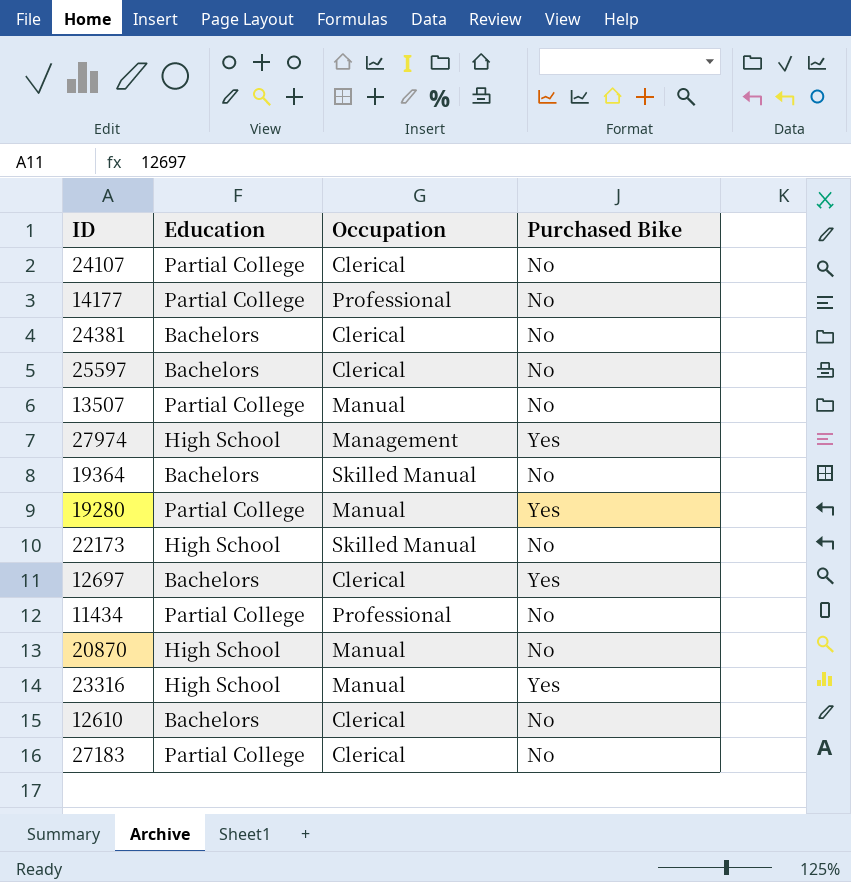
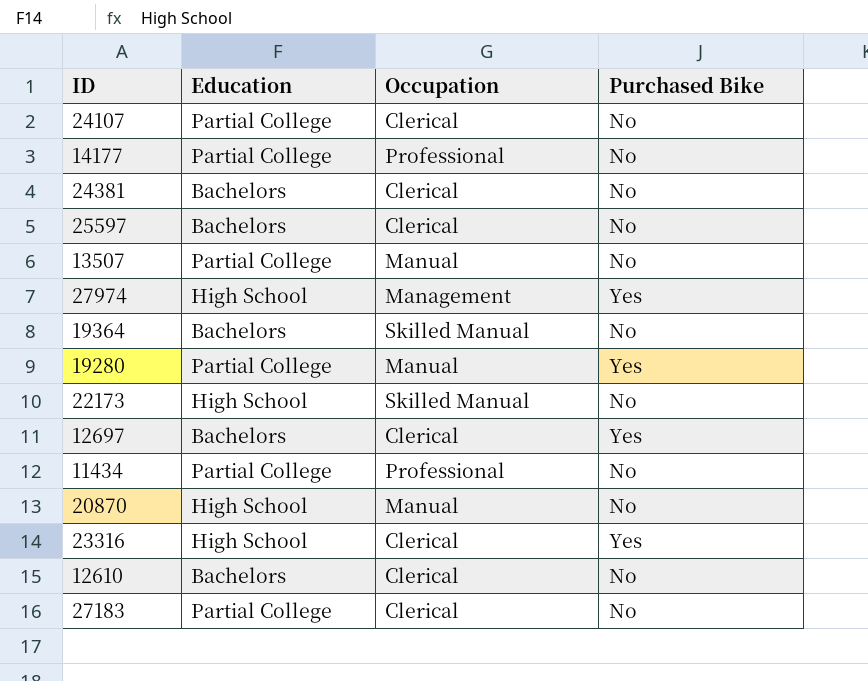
23316 | Occupation: Manual -> Clerical

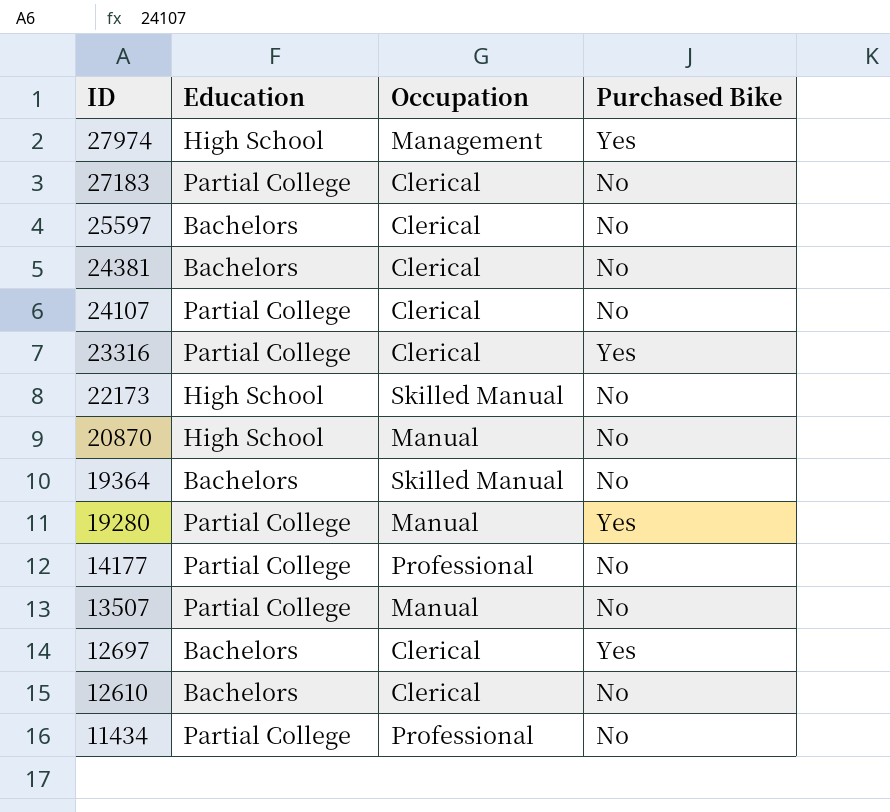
row order: none -> ID descending
23316 | Education: High School -> Partial College

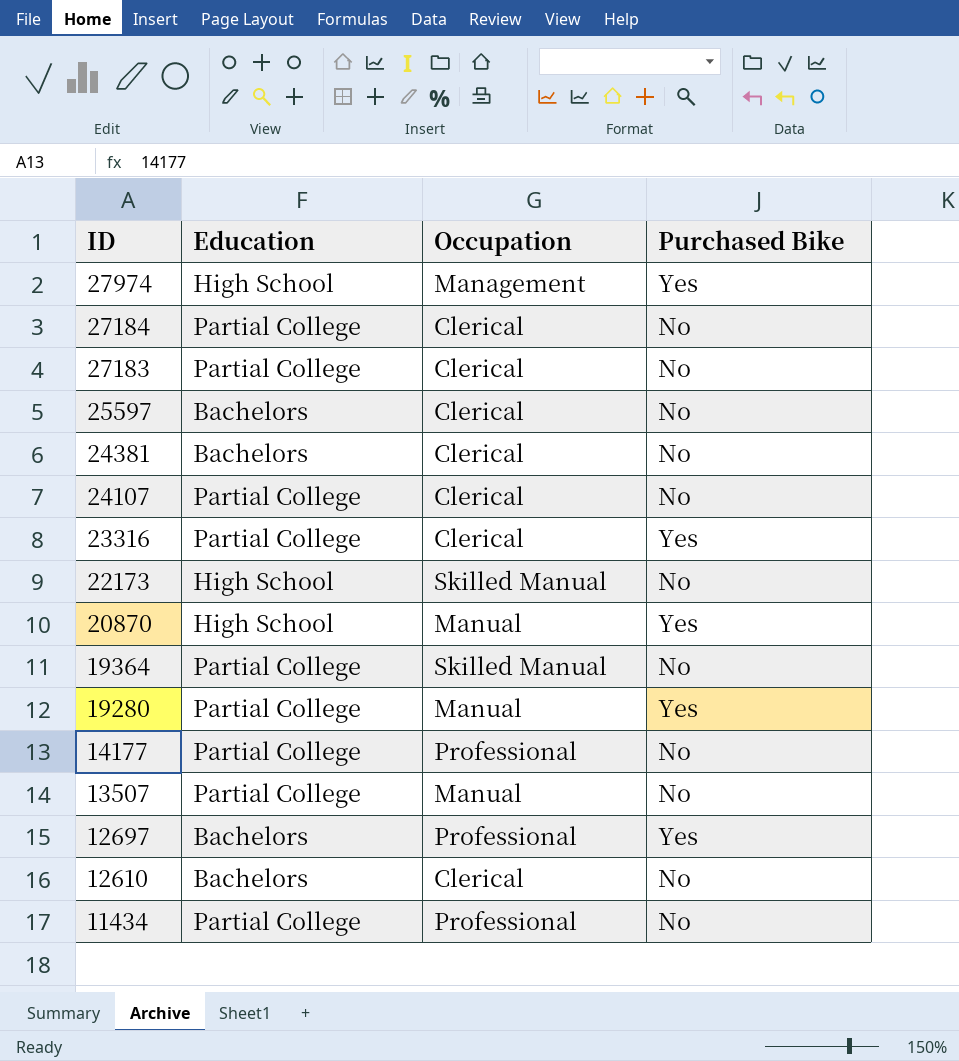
row 27184: none -> Partial College | Clerical | No
20870 | Purchased Bike: No -> Yes
19364 | Education: Bachelors -> Partial College
12697 | Occupation: Clerical -> Professional

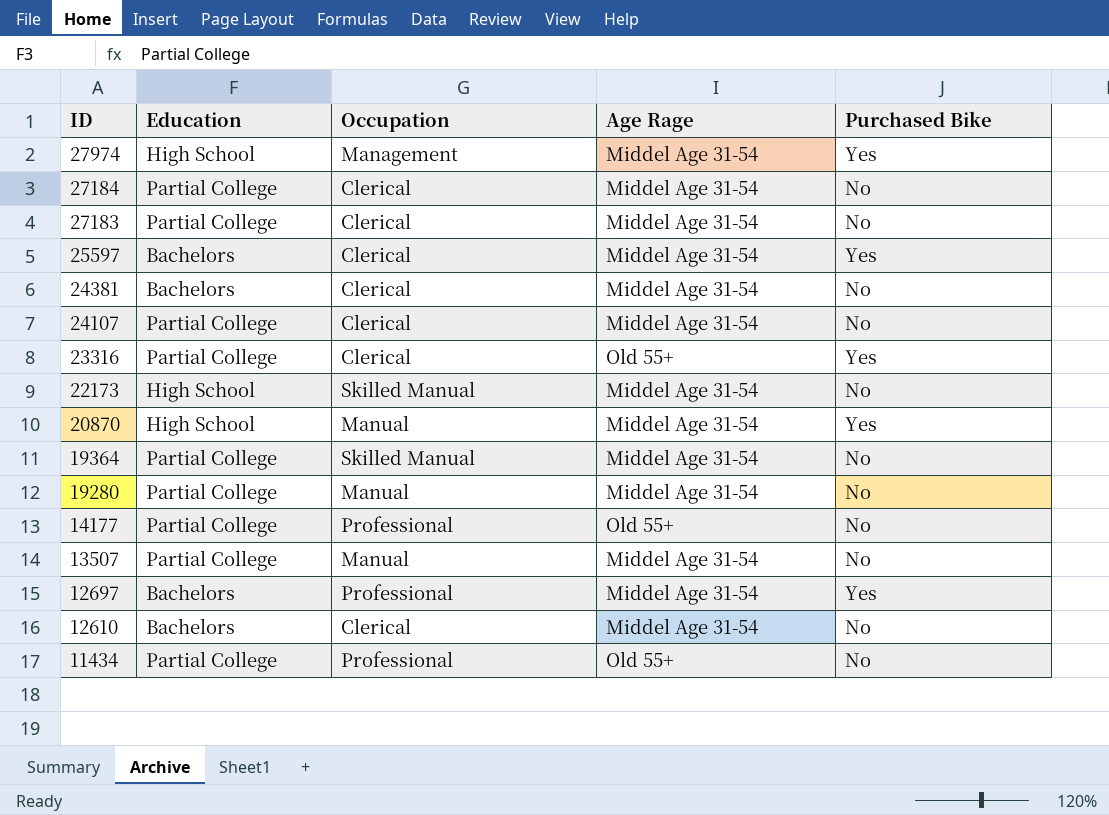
column Age Rage | position: none -> 4
25597 | Purchased Bike: No -> Yes
19280 | Purchased Bike: Yes -> No

